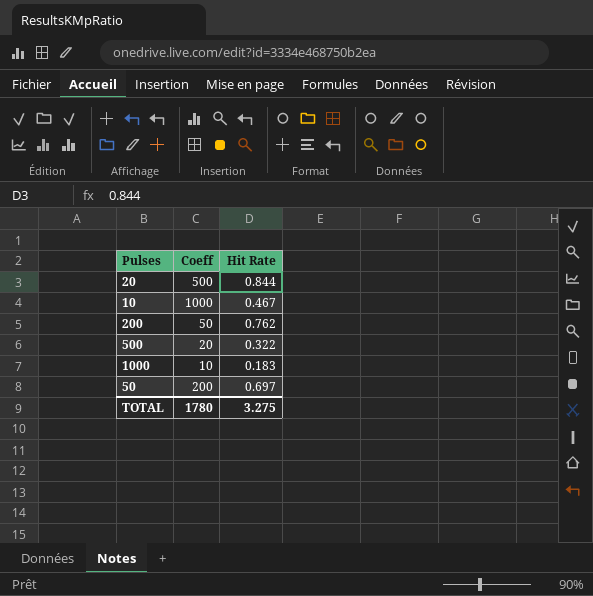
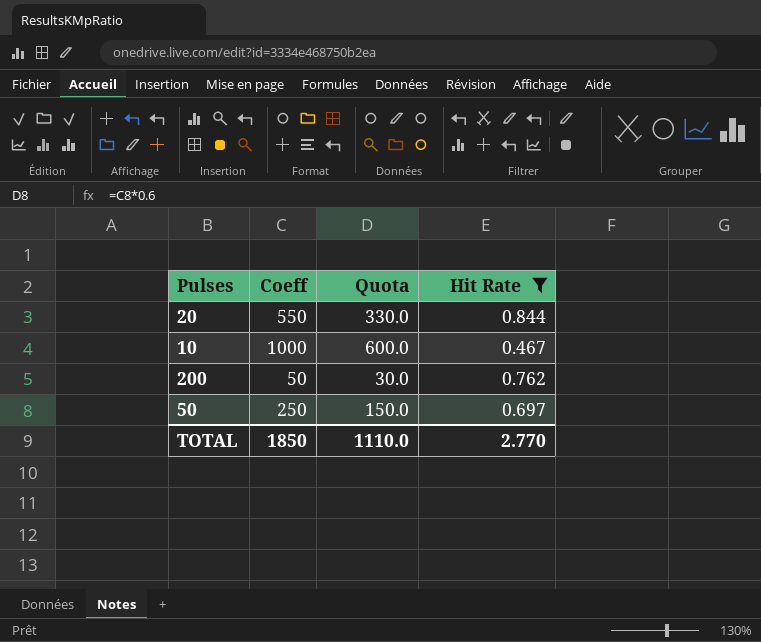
filter: none -> Hit Rate >= 0.467
column Quota | formula: none -> [Coeff] * 0.6
20 | Coeff: 500 -> 550
50 | Coeff: 200 -> 250
TOTAL | Coeff: 1780 -> 1850
TOTAL | Hit Rate: 3.275 -> 2.770

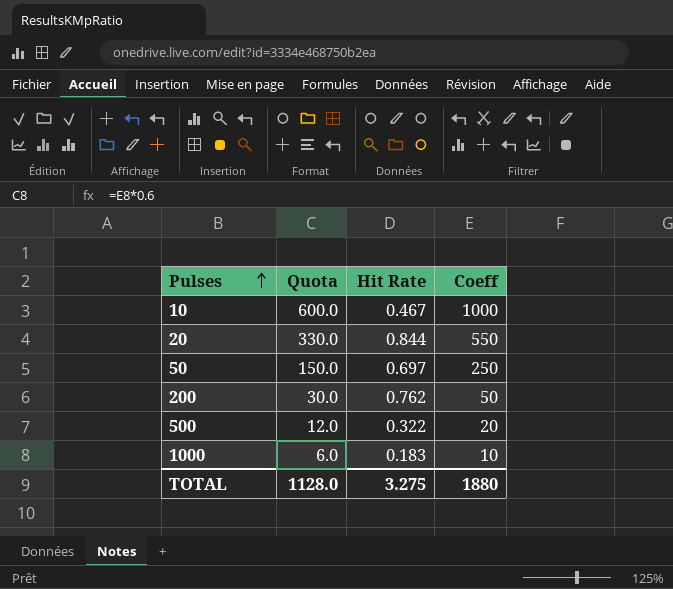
filter: Hit Rate >= 0.467 -> none
row order: none -> Pulses ascending
column Coeff | position: 2 -> 4
TOTAL | Quota: 1110.0 -> 1128.0
TOTAL | Hit Rate: 2.770 -> 3.275
TOTAL | Coeff: 1850 -> 1880

